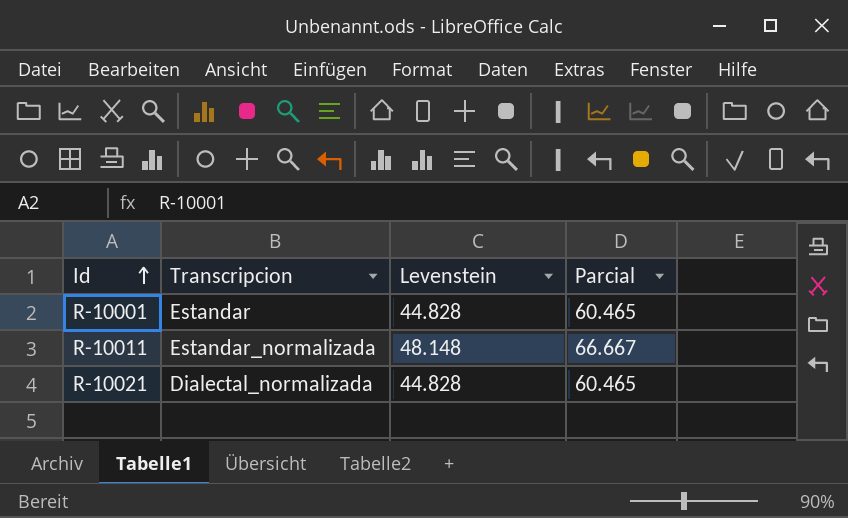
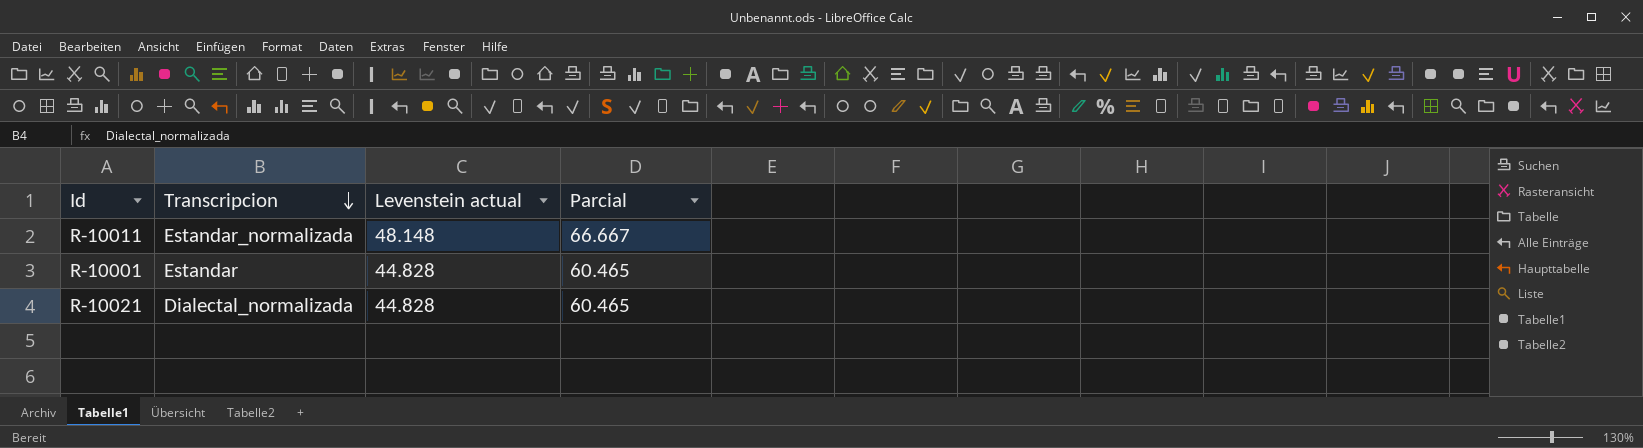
row order: Id ascending -> Transcripcion descending
column name: Levenstein -> Levenstein actual

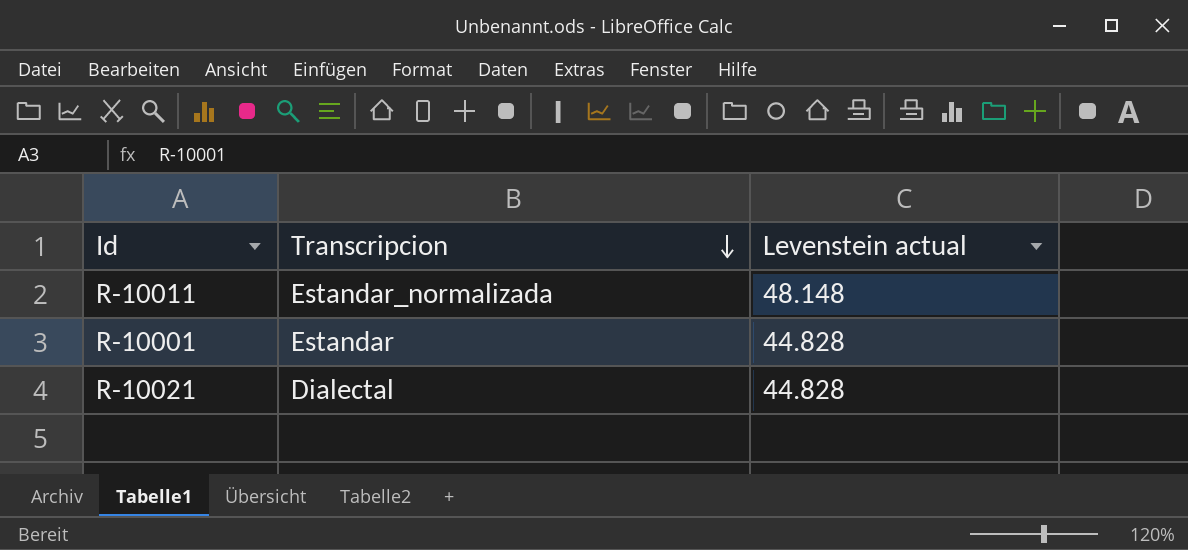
column Parcial | position: 4 -> none
R-10021 | Transcripcion: Dialectal_normalizada -> Dialectal

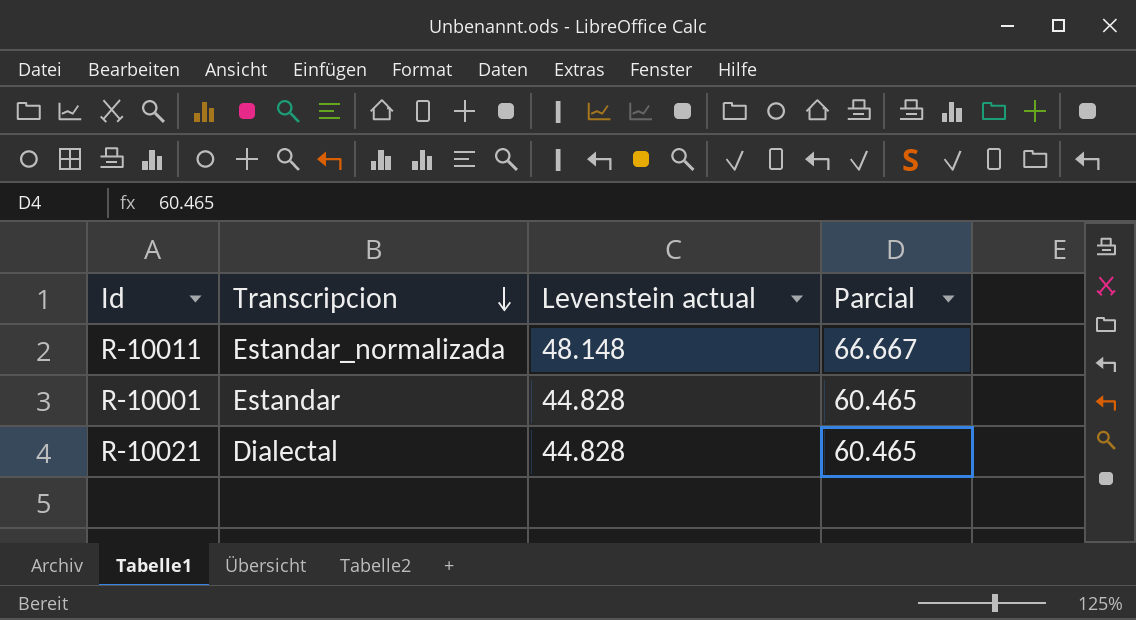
column Parcial | position: none -> 4

